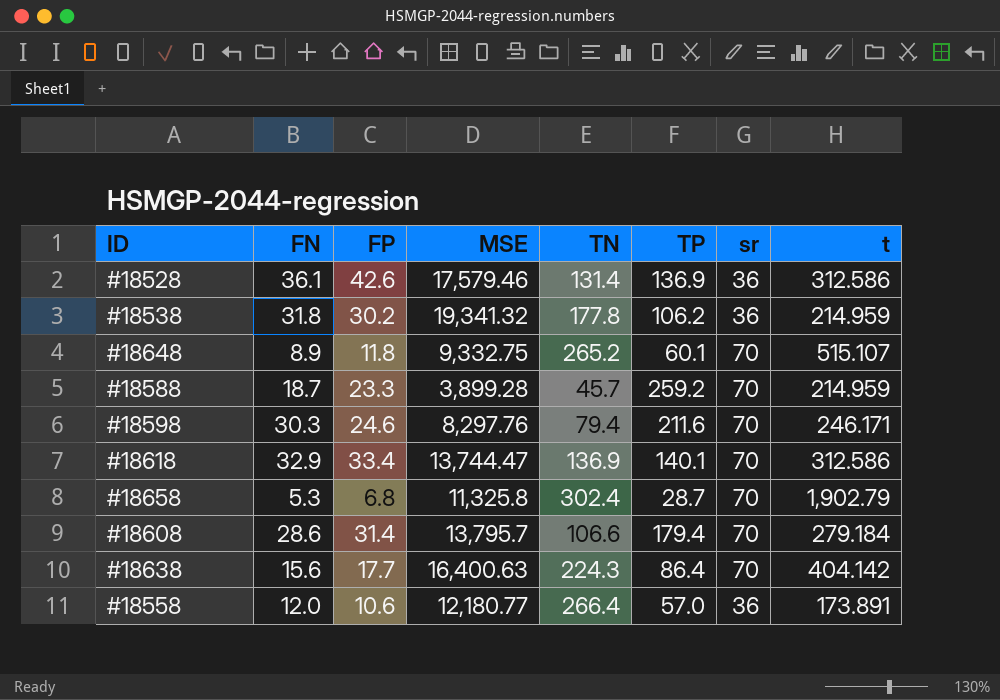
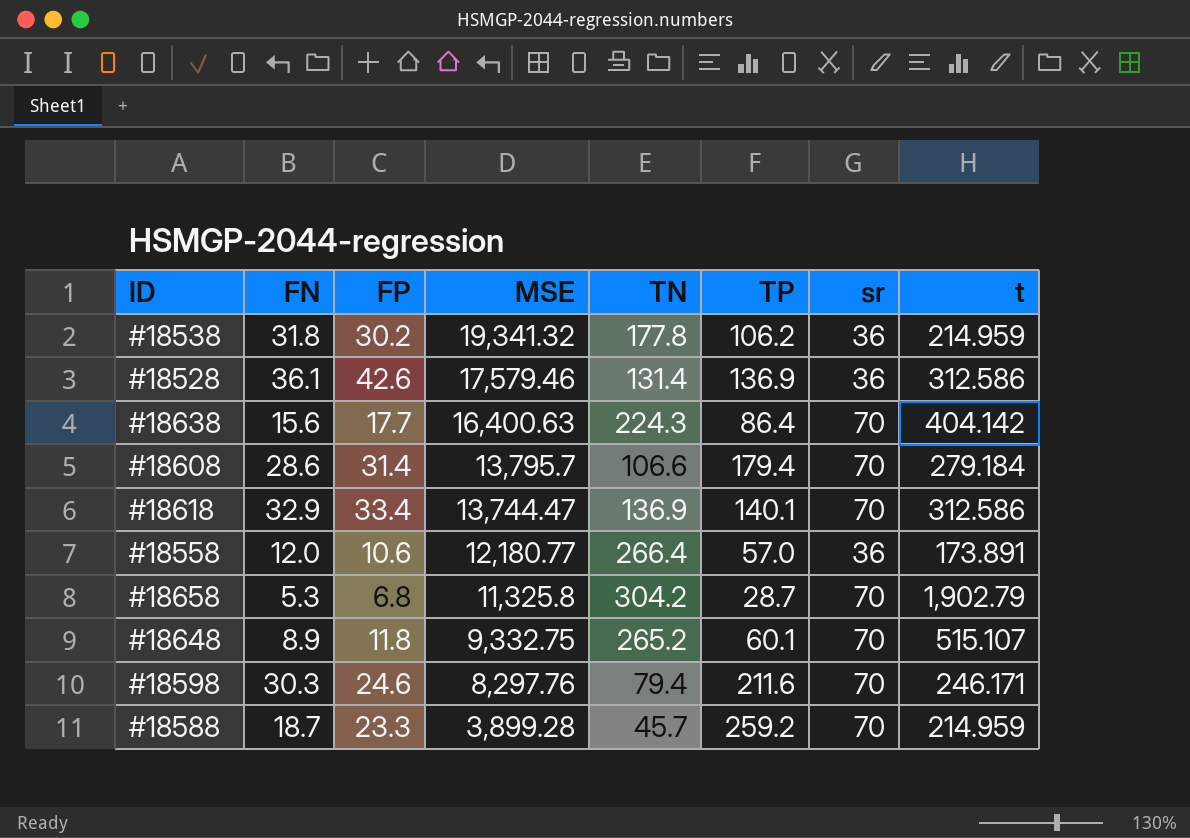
row order: none -> MSE descending
#18658 | TN: 302.4 -> 304.2

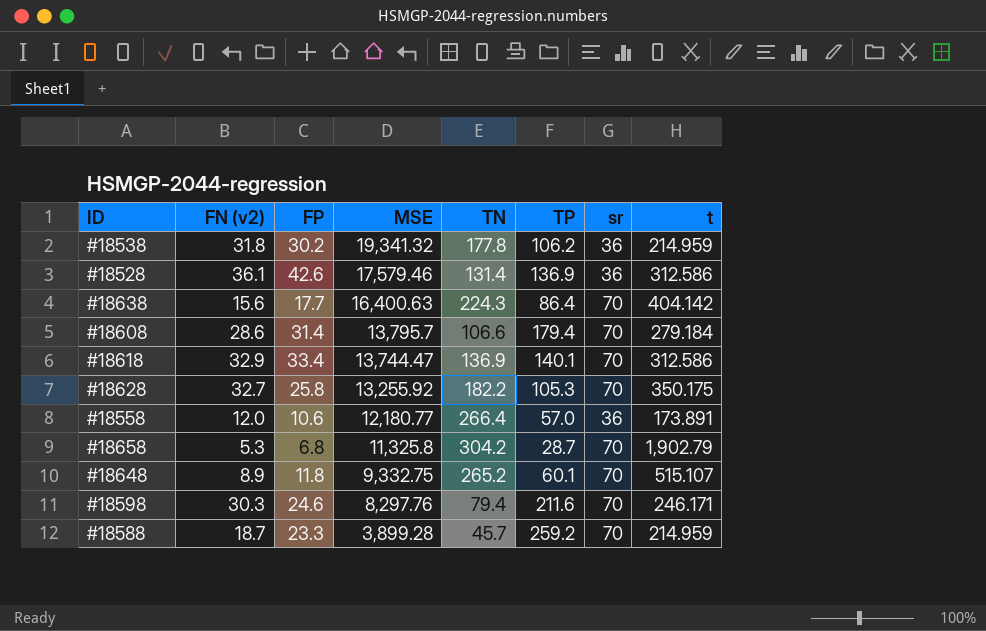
column name: FN -> FN (v2)
row #18628: none -> 32.7 | 25.8 | 13,255.92 | 182.2 | 105.3 | 70 | 350.175

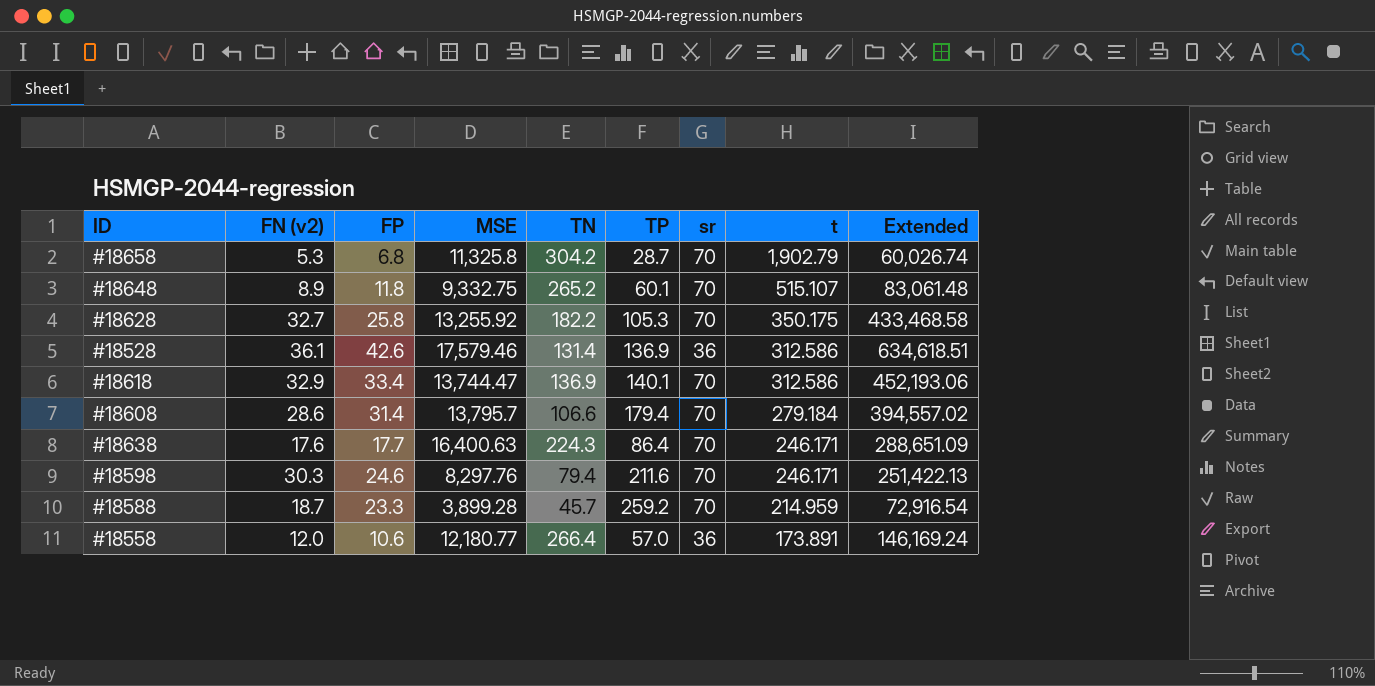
row order: MSE descending -> t descending
column Extended | formula: none -> [FN (v2)] * [MSE]
row #18538: 31.8 | 30.2 | 19,341.32 | 177.8 | 106.2 | 36 | 214.959 -> none
#18638 | FN (v2): 15.6 -> 17.6
#18638 | t: 404.142 -> 246.171

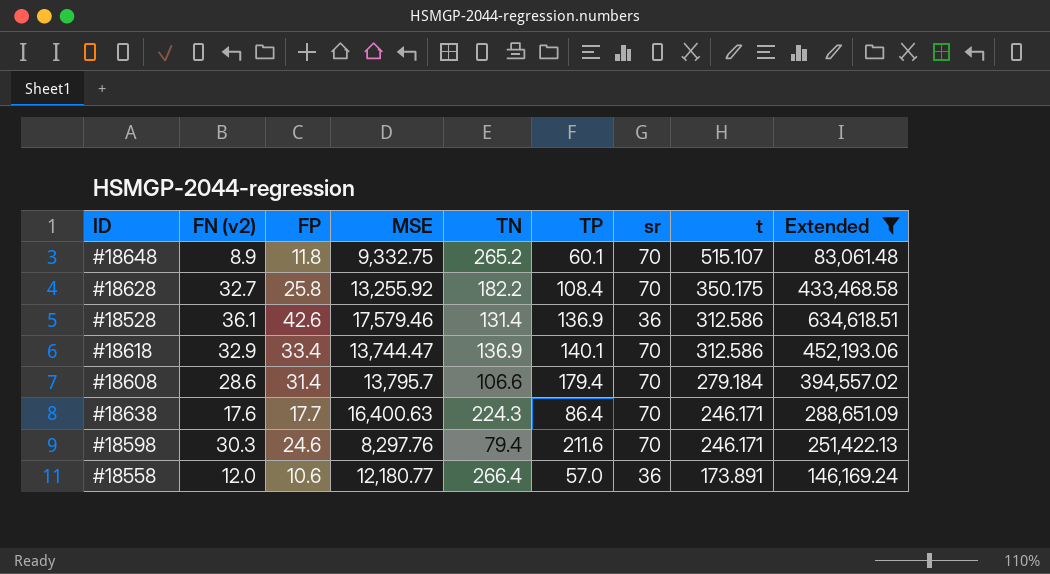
filter: none -> Extended >= 83,061.48
#18628 | TP: 105.3 -> 108.4

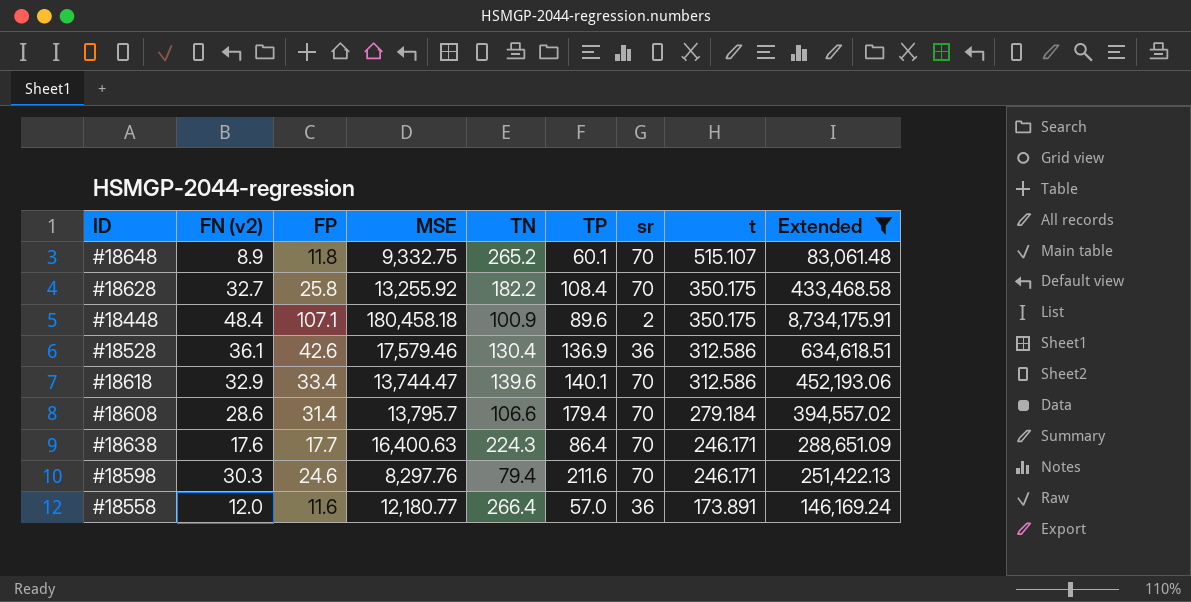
row #18448: none -> 48.4 | 107.1 | 180,458.18 | 100.9 | 89.6 | 2 | 350.175 | 8,734,175.91
#18528 | TN: 131.4 -> 130.4
#18618 | TN: 136.9 -> 139.6
#18558 | FP: 10.6 -> 11.6

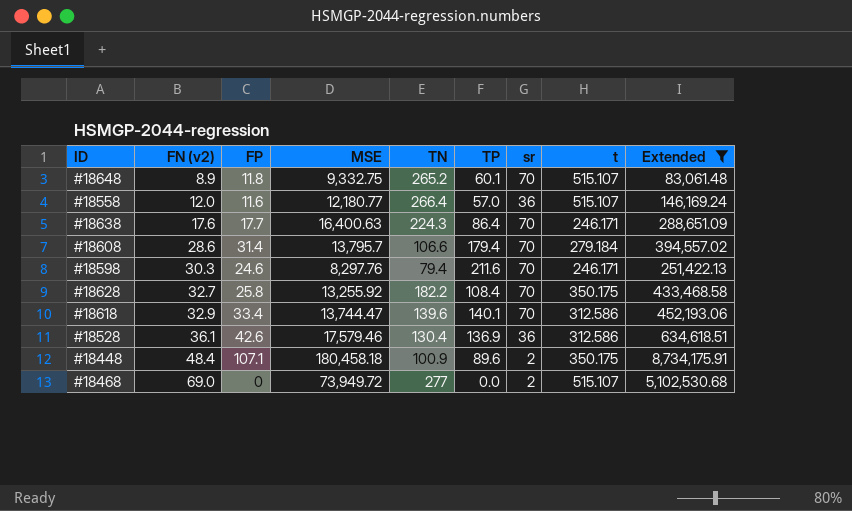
row order: t descending -> FN (v2) ascending
#18558 | t: 173.891 -> 515.107
row #18468: none -> 69.0 | 0 | 73,949.72 | 277 | 0.0 | 2 | 515.107 | 5,102,530.68

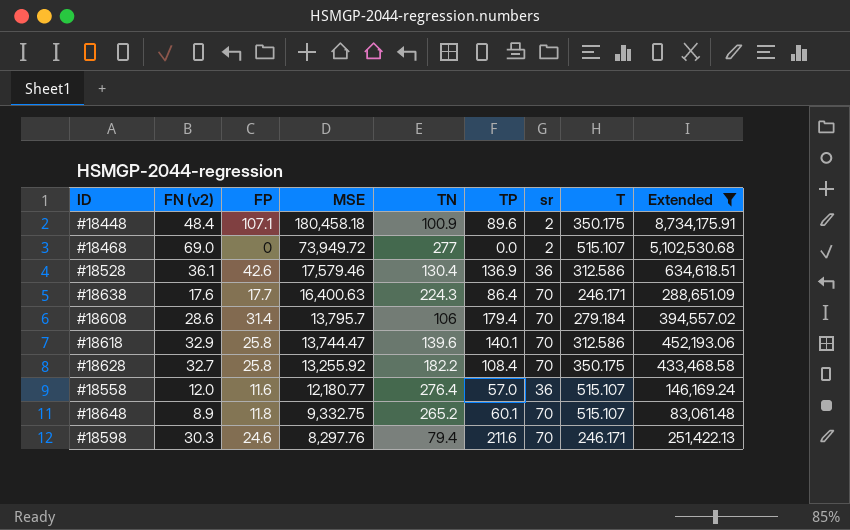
row order: FN (v2) ascending -> MSE descending
column name: t -> T
#18608 | TN: 106.6 -> 106
#18618 | FP: 33.4 -> 25.8
#18558 | TN: 266.4 -> 276.4

